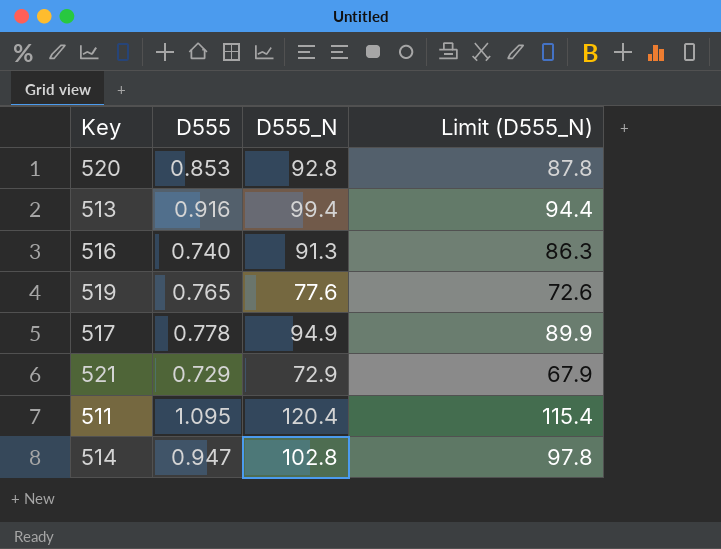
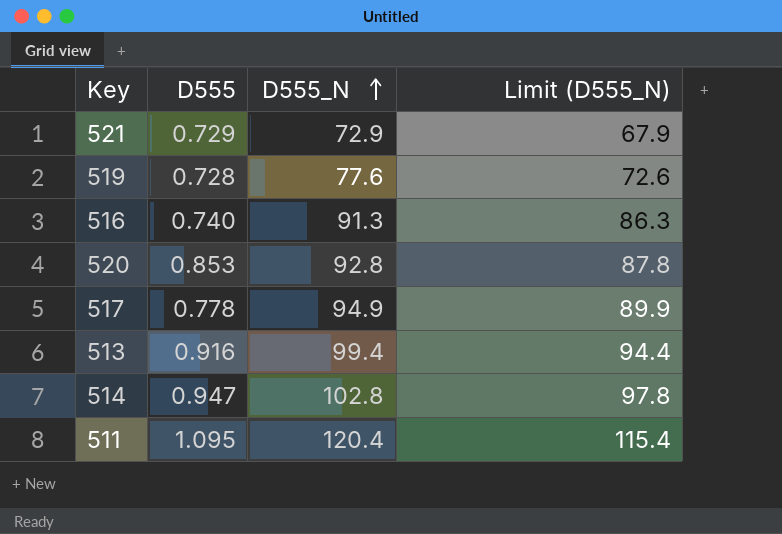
row order: none -> D555_N ascending
519 | D555: 0.765 -> 0.728

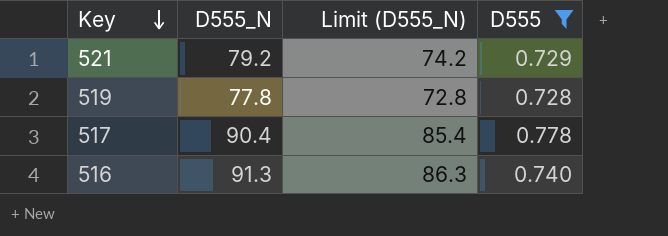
filter: none -> D555 <= 0.778
row order: D555_N ascending -> Key descending
column D555 | position: 2 -> 4
521 | D555_N: 72.9 -> 79.2
521 | Limit (D555_N): 67.9 -> 74.2
519 | D555_N: 77.6 -> 77.8
519 | Limit (D555_N): 72.6 -> 72.8
517 | D555_N: 94.9 -> 90.4
517 | Limit (D555_N): 89.9 -> 85.4

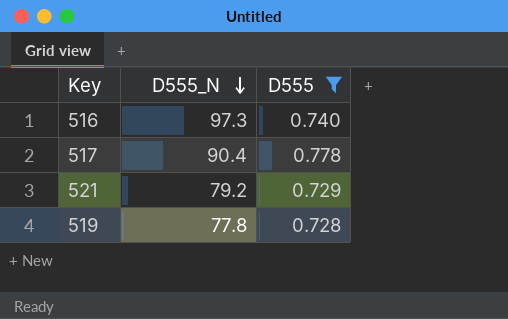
row order: Key descending -> D555_N descending
column Limit (D555_N) | formula: [D555_N] - 5 -> none
516 | D555_N: 91.3 -> 97.3

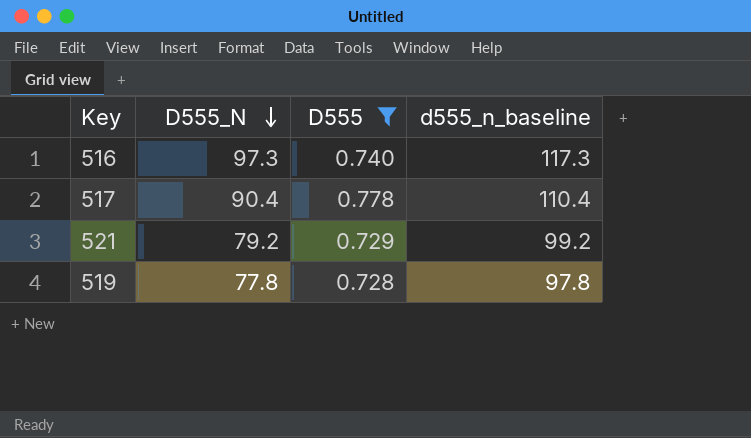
column d555_n_baseline | formula: none -> [D555_N] + 20

